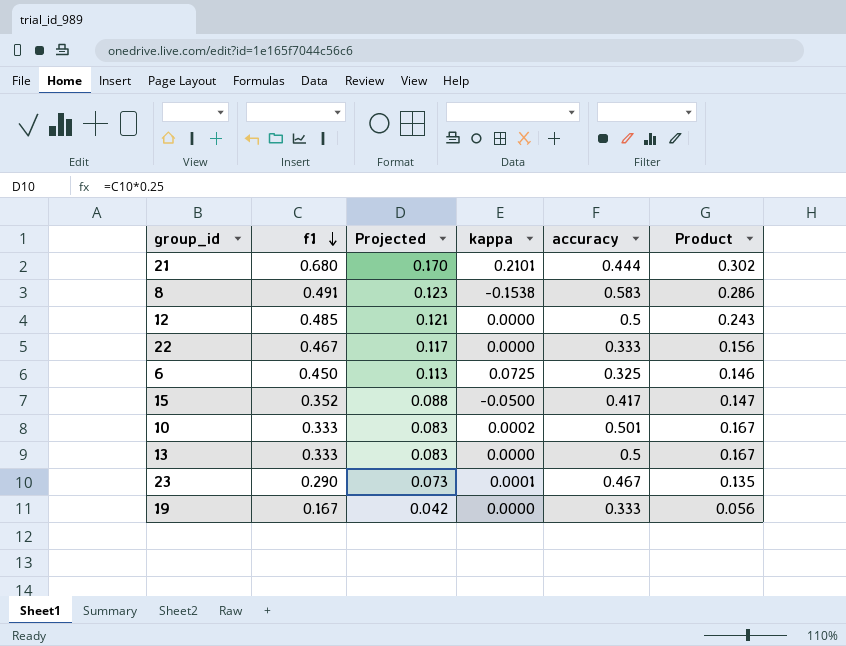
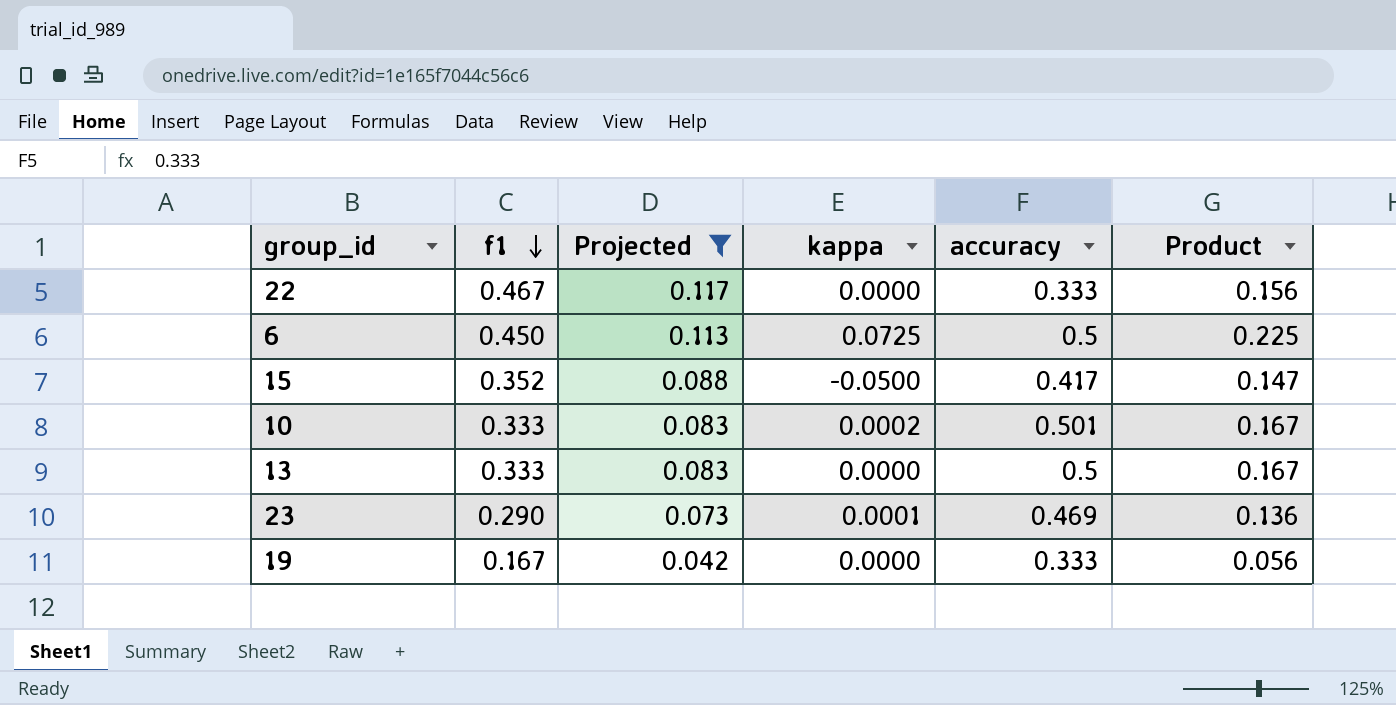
filter: none -> Projected <= 0.117
6 | accuracy: 0.325 -> 0.5
6 | Product: 0.146 -> 0.225
23 | accuracy: 0.467 -> 0.469
23 | Product: 0.135 -> 0.136

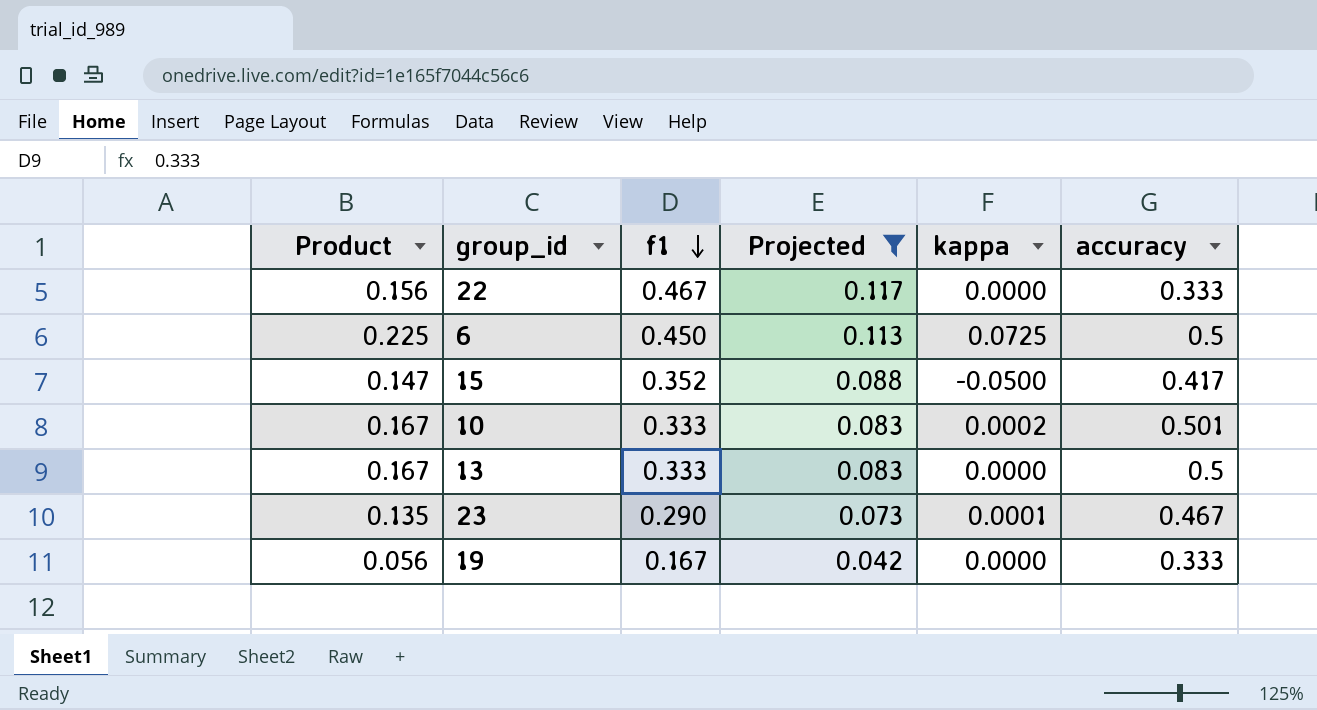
column Product | position: 6 -> 1
23 | Product: 0.136 -> 0.135
23 | accuracy: 0.469 -> 0.467

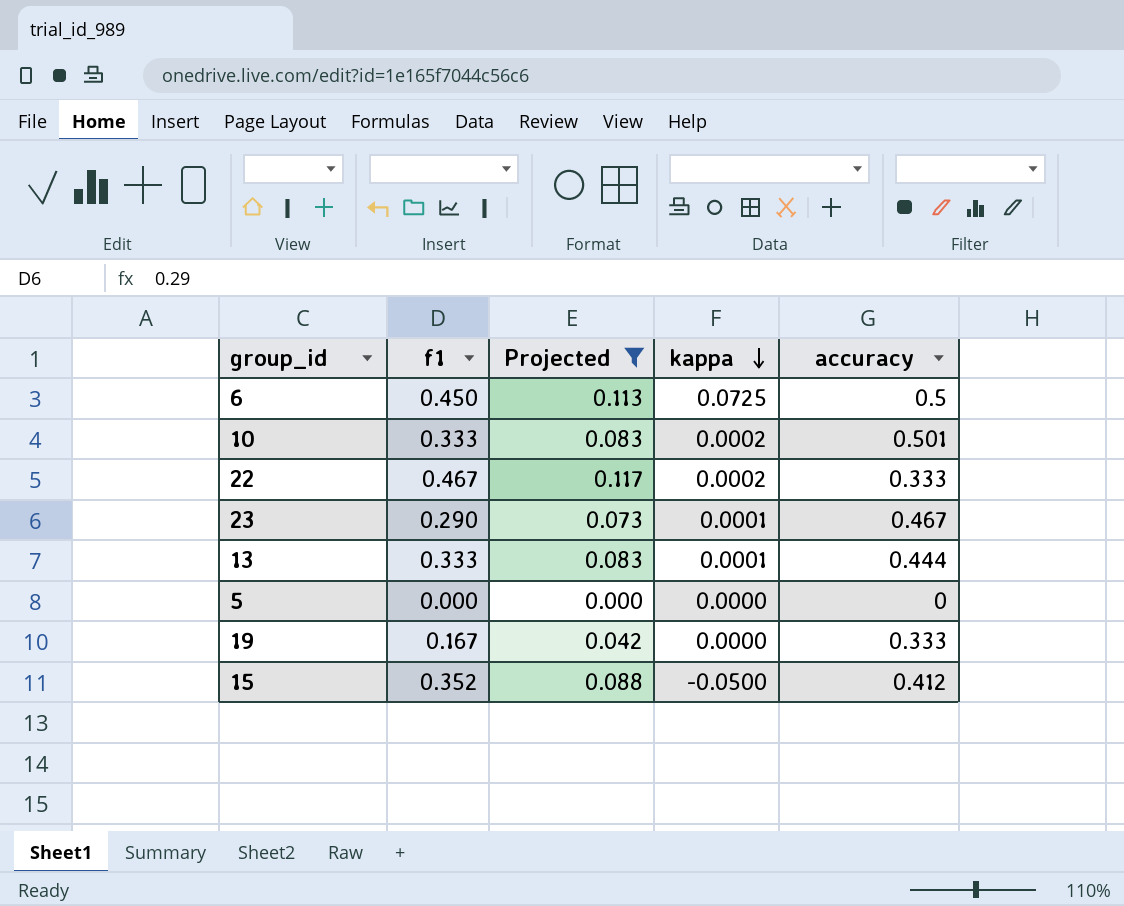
row order: f1 descending -> kappa descending
column Product | formula: [f1] * [accuracy] -> none
22 | kappa: 0.0000 -> 0.0002
13 | kappa: 0.0000 -> 0.0001
13 | accuracy: 0.5 -> 0.444
row 5: none -> 0.000 | 0.000 | 0.0000 | 0
15 | accuracy: 0.417 -> 0.412

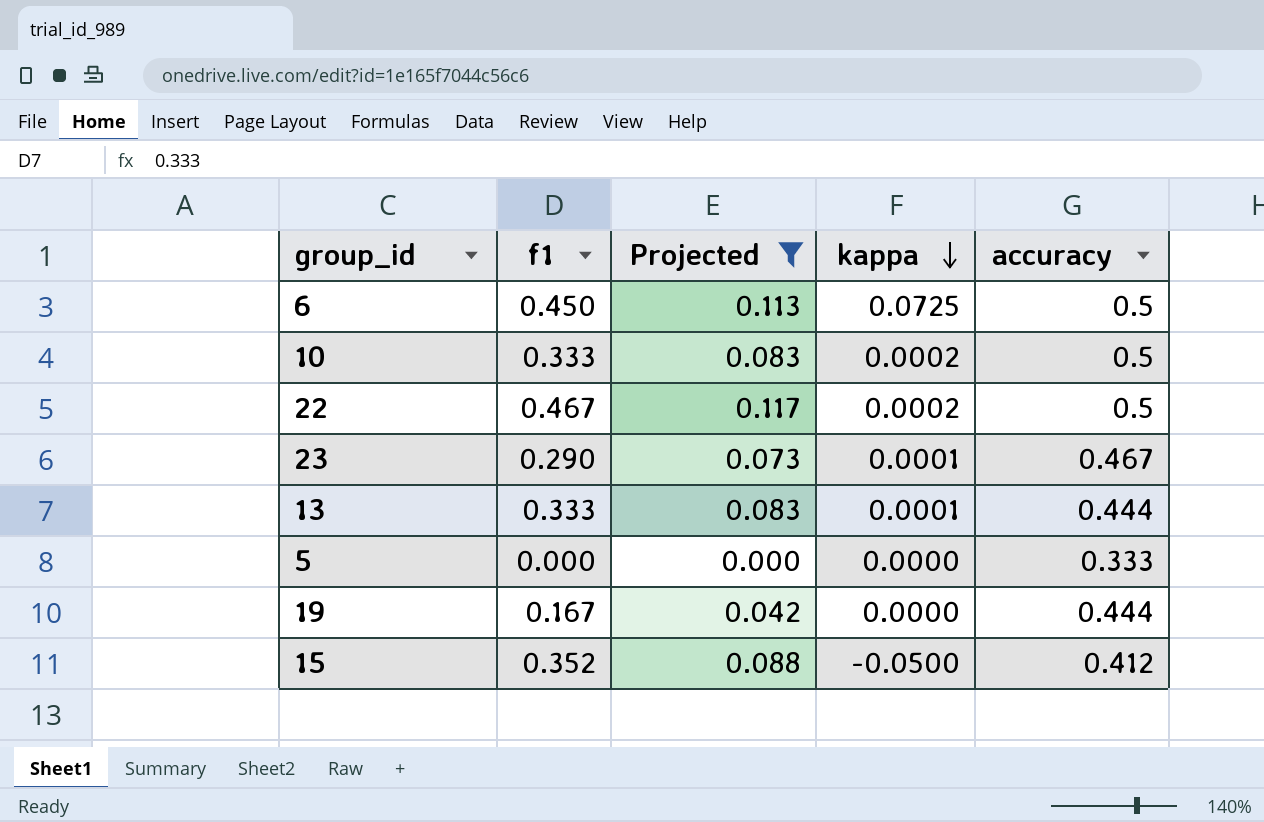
10 | accuracy: 0.501 -> 0.5
22 | accuracy: 0.333 -> 0.5
5 | accuracy: 0 -> 0.333
19 | accuracy: 0.333 -> 0.444

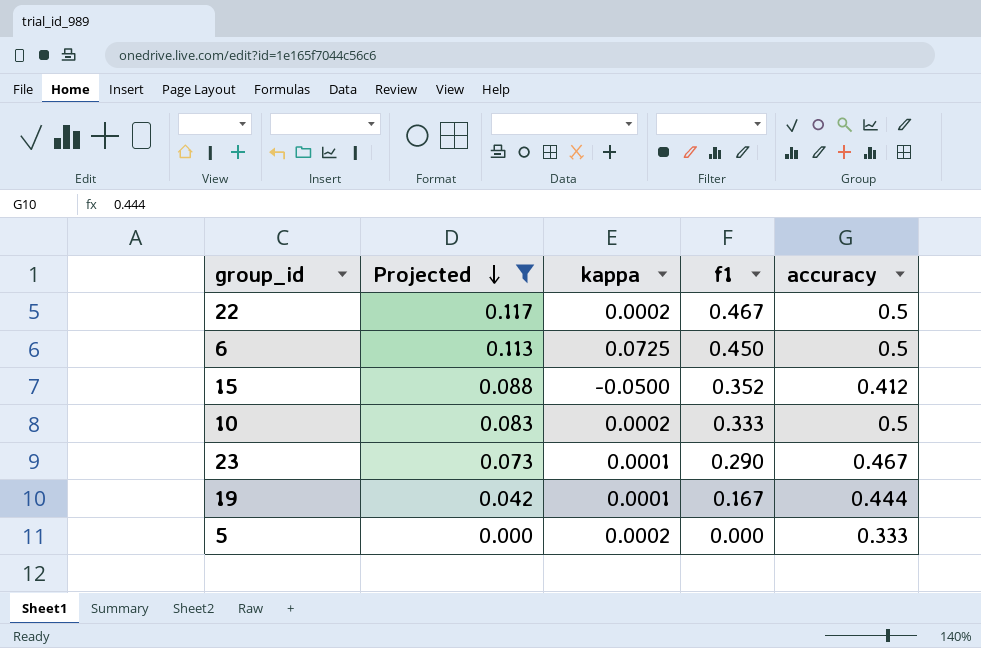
row order: kappa descending -> Projected descending
column f1 | position: 2 -> 4
row 13: 0.333 | 0.083 | 0.0001 | 0.444 -> none
19 | kappa: 0.0000 -> 0.0001
5 | kappa: 0.0000 -> 0.0002

